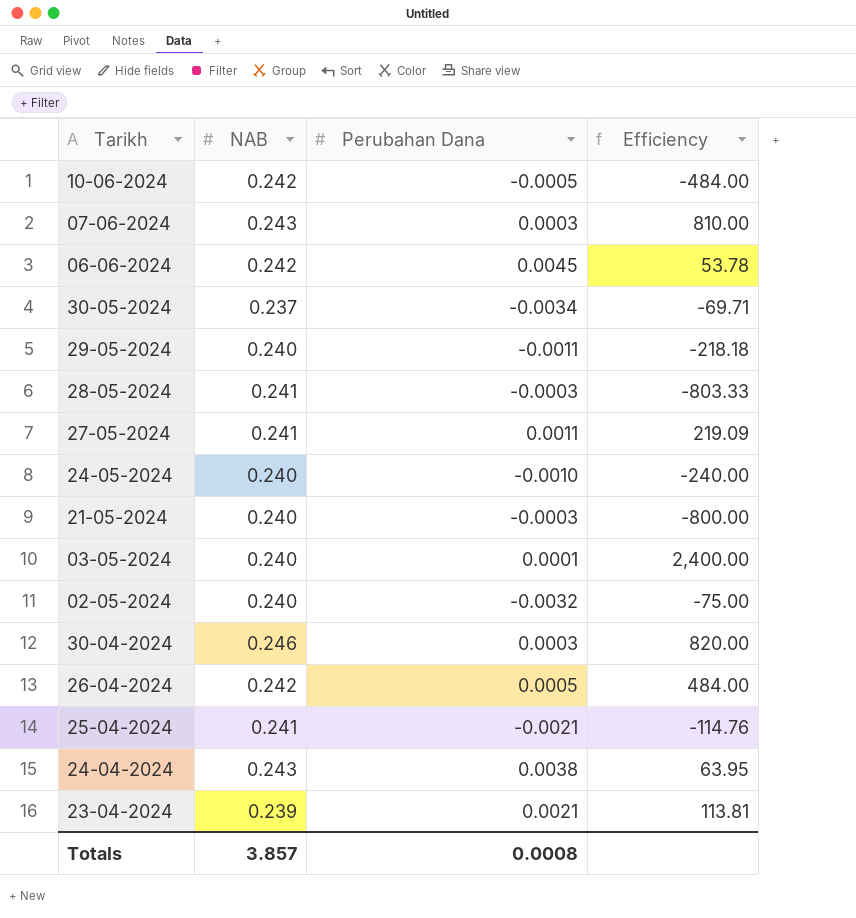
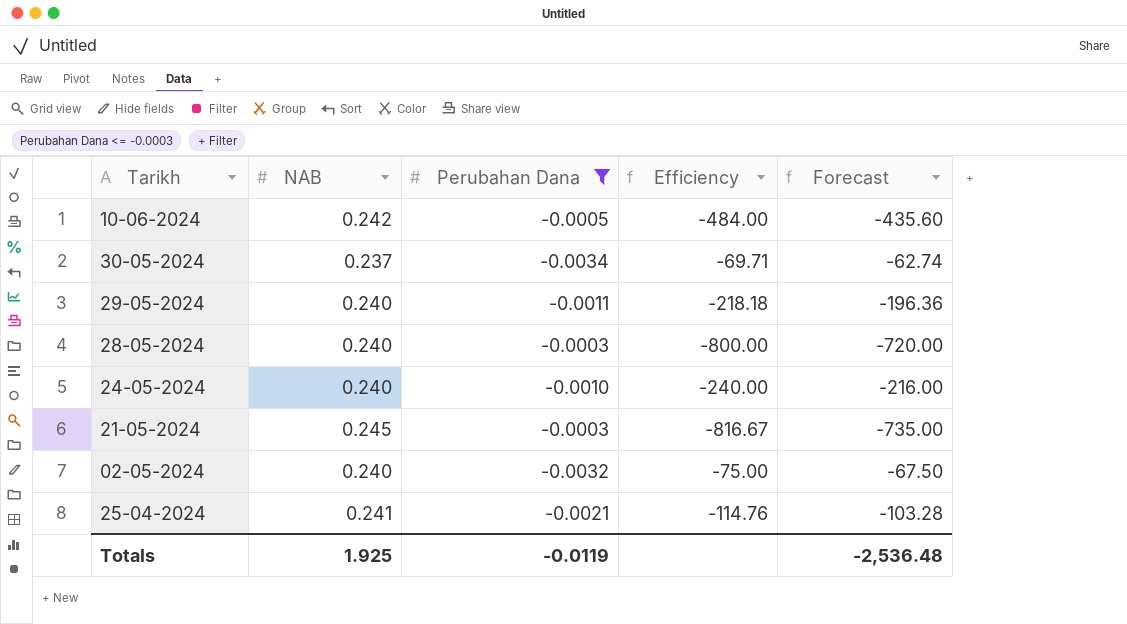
filter: none -> Perubahan Dana <= -0.0003
column Forecast | formula: none -> [Efficiency] * 0.9
28-05-2024 | NAB: 0.241 -> 0.240
28-05-2024 | Efficiency: -803.33 -> -800.00
21-05-2024 | NAB: 0.240 -> 0.245
21-05-2024 | Efficiency: -800.00 -> -816.67
Totals | NAB: 3.857 -> 1.925
Totals | Perubahan Dana: 0.0008 -> -0.0119

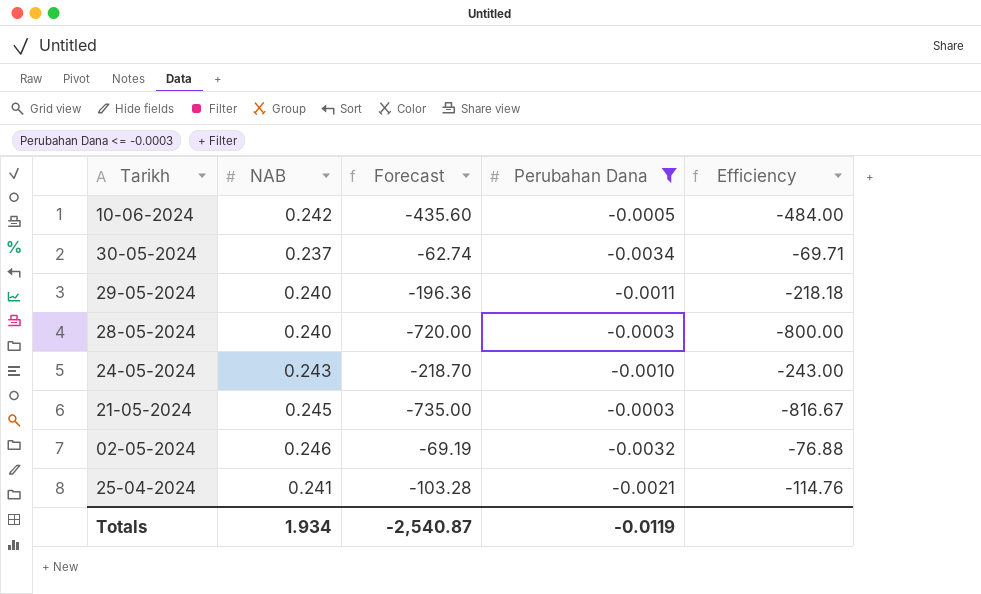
column Forecast | position: 5 -> 3
24-05-2024 | NAB: 0.240 -> 0.243
24-05-2024 | Forecast: -216.00 -> -218.70
24-05-2024 | Efficiency: -240.00 -> -243.00
02-05-2024 | NAB: 0.240 -> 0.246
02-05-2024 | Forecast: -67.50 -> -69.19
02-05-2024 | Efficiency: -75.00 -> -76.88
Totals | NAB: 1.925 -> 1.934
Totals | Forecast: -2,536.48 -> -2,540.87

